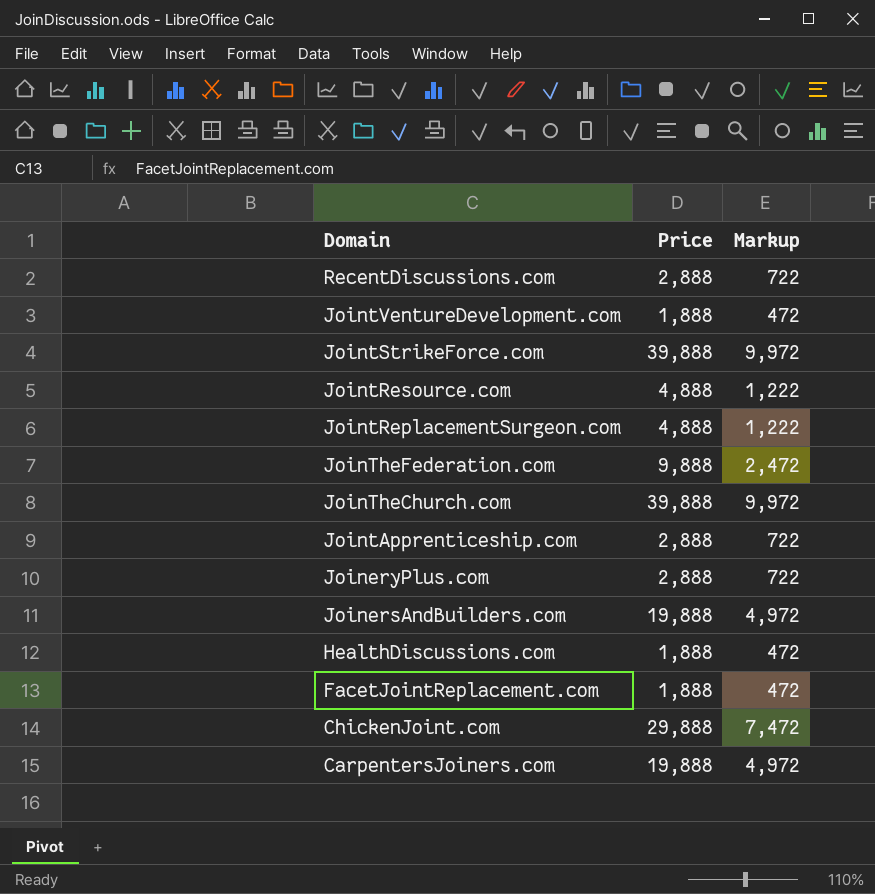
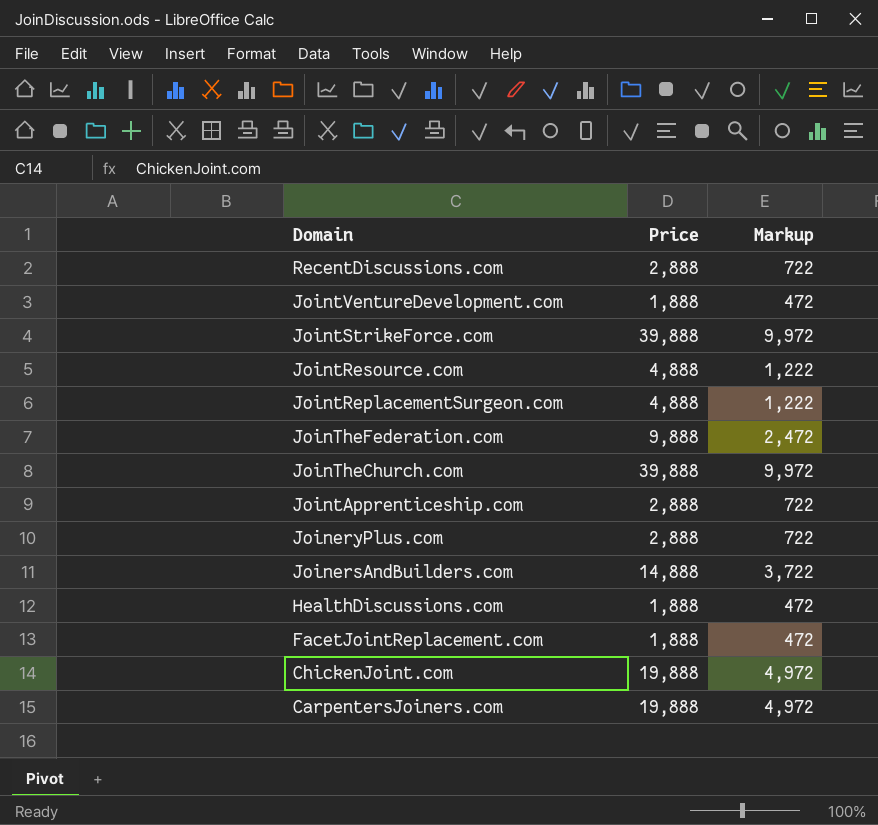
JoinersAndBuilders.com | Price: 19,888 -> 14,888
JoinersAndBuilders.com | Markup: 4,972 -> 3,722
ChickenJoint.com | Price: 29,888 -> 19,888
ChickenJoint.com | Markup: 7,472 -> 4,972

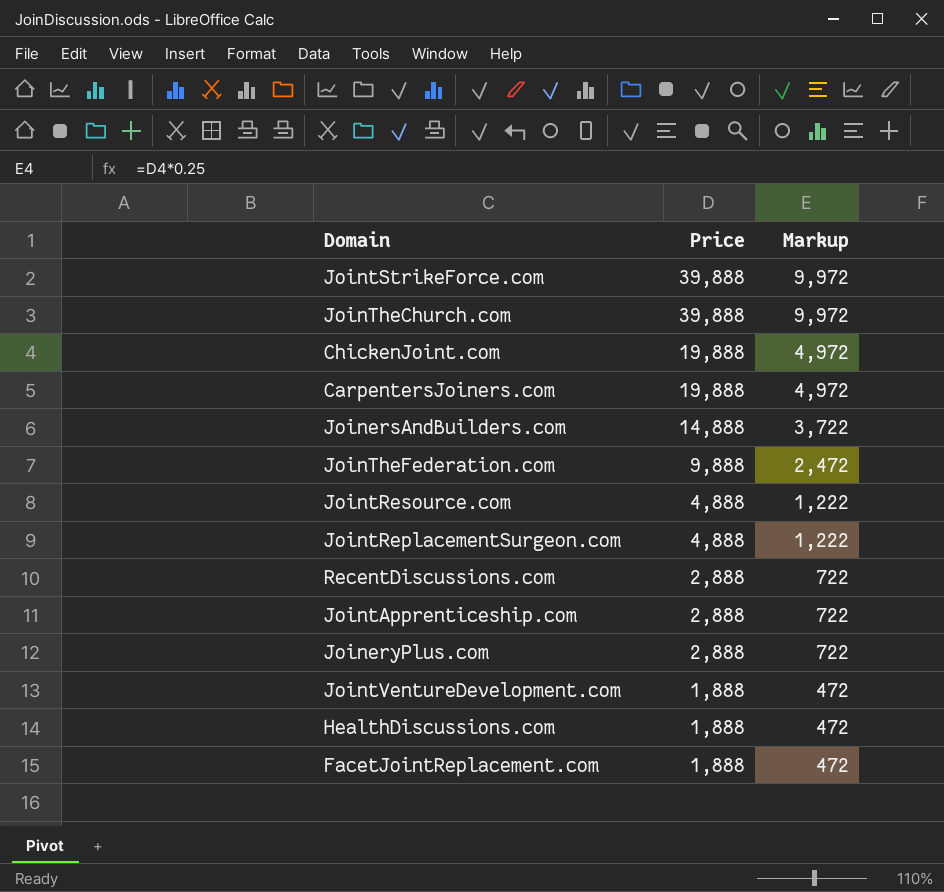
row order: Domain descending -> Price descending

